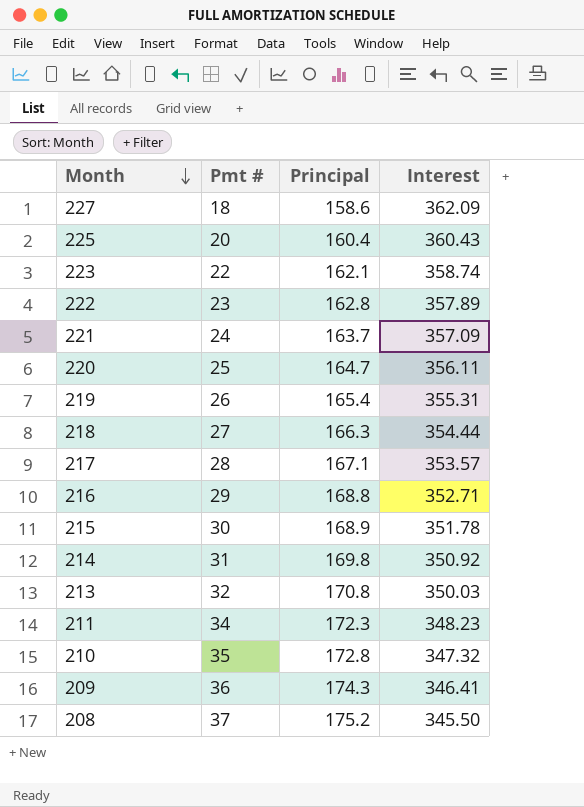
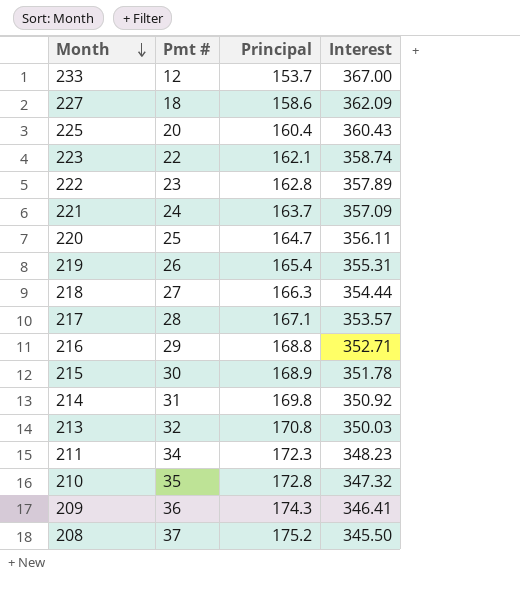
row 233: none -> 12 | 153.7 | 367.00

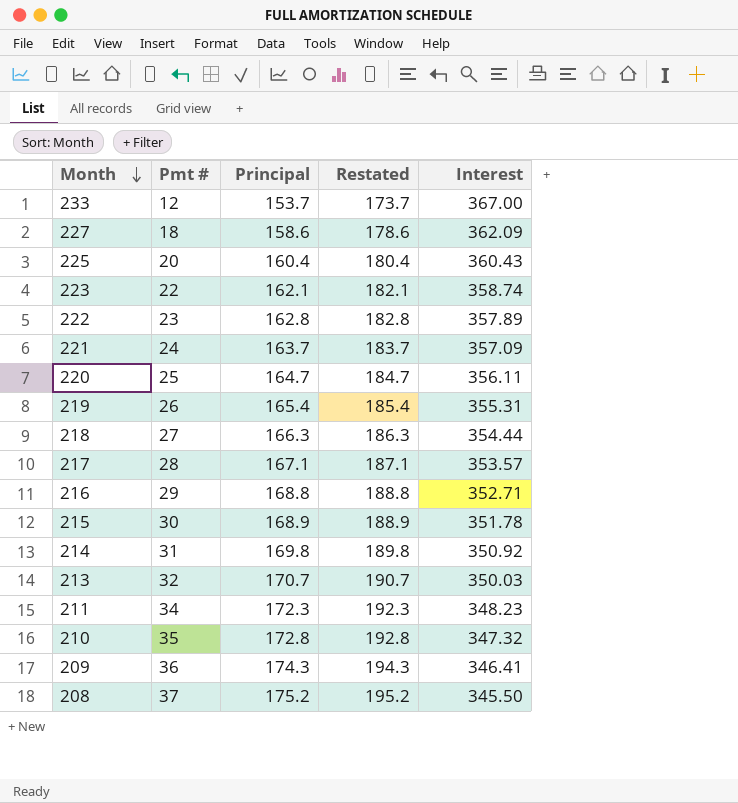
column Restated | formula: none -> [Principal] + 20
213 | Principal: 170.8 -> 170.7

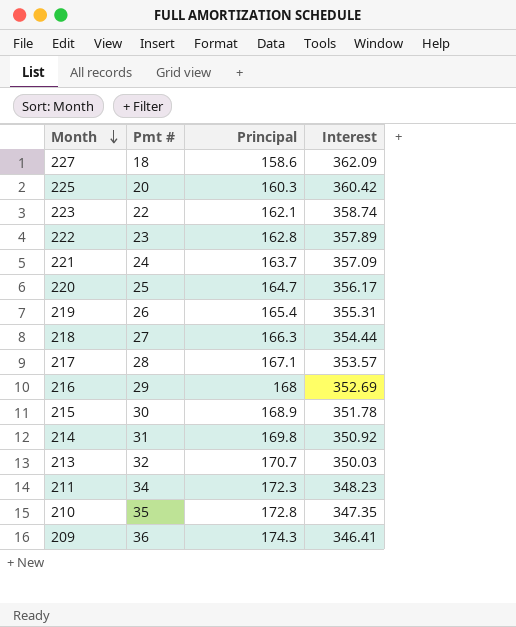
column Restated | formula: [Principal] + 20 -> none
row 233: 12 | 153.7 | 173.7 | 367.00 -> none
row 208: 37 | 175.2 | 195.2 | 345.50 -> none
225 | Principal: 160.4 -> 160.3
225 | Interest: 360.43 -> 360.42
220 | Interest: 356.11 -> 356.17
216 | Principal: 168.8 -> 168
216 | Interest: 352.71 -> 352.69
210 | Interest: 347.32 -> 347.35

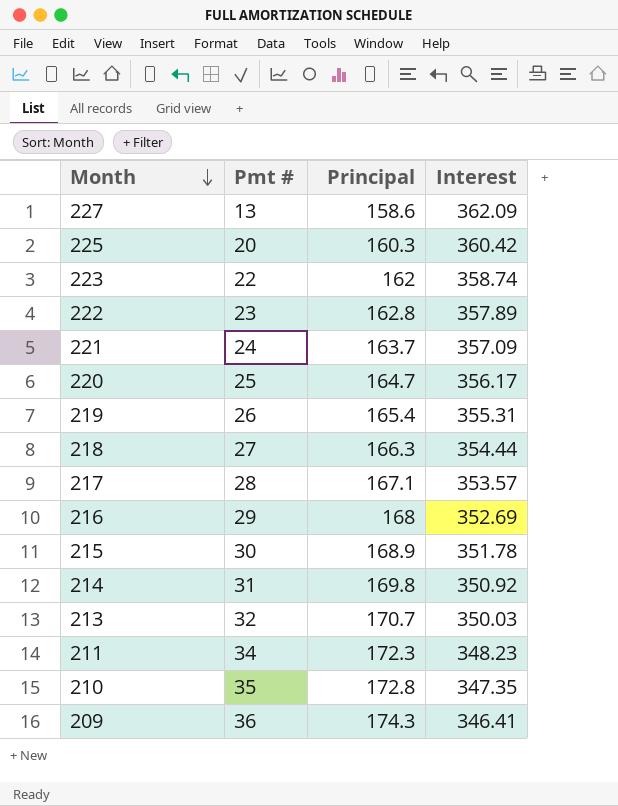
227 | Pmt #: 18 -> 13
223 | Principal: 162.1 -> 162

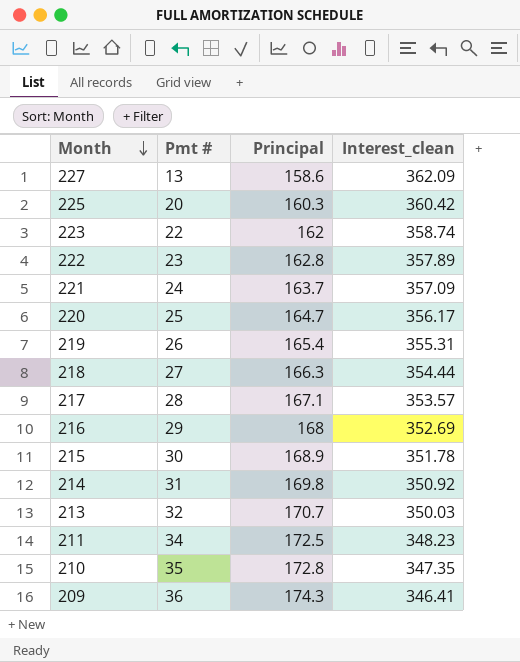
column name: Interest -> Interest_clean
211 | Principal: 172.3 -> 172.5

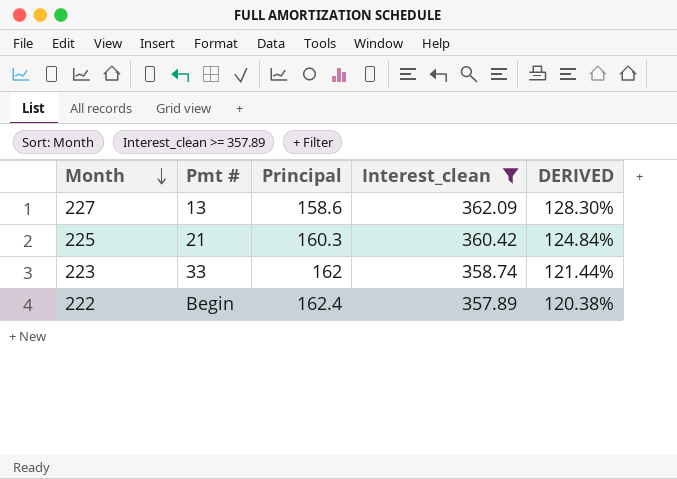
filter: none -> Interest_clean >= 357.89
column DERIVED | formula: none -> ([Interest_clean] - [Principal]) / [Principal]
225 | Pmt #: 20 -> 21
223 | Pmt #: 22 -> 33
222 | Pmt #: 23 -> Begin
222 | Principal: 162.8 -> 162.4

